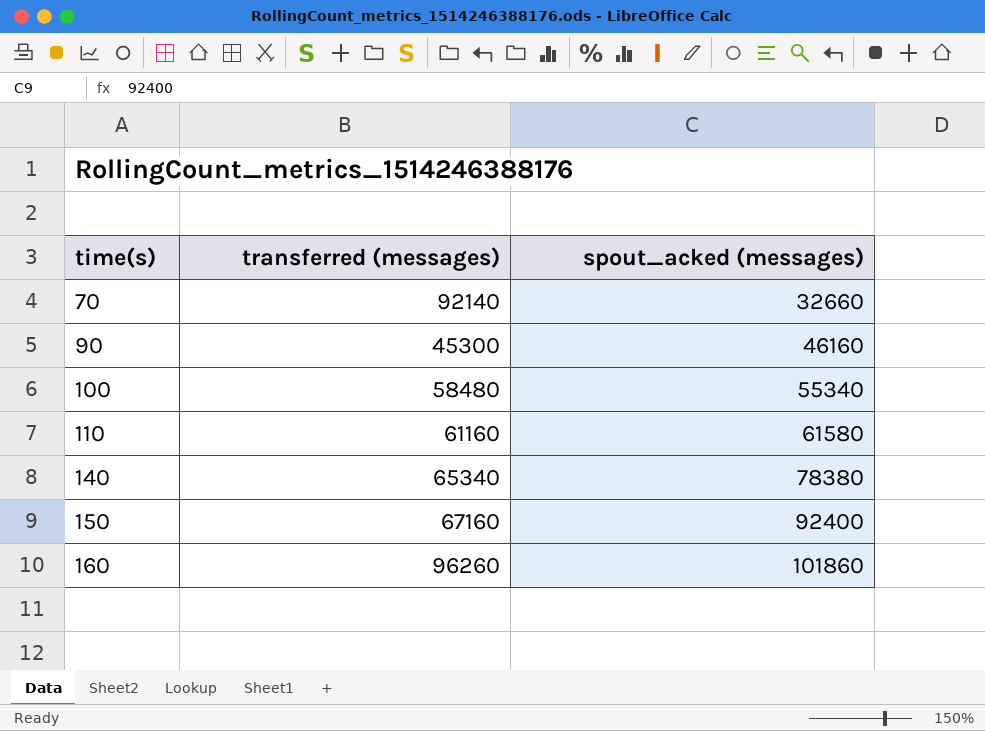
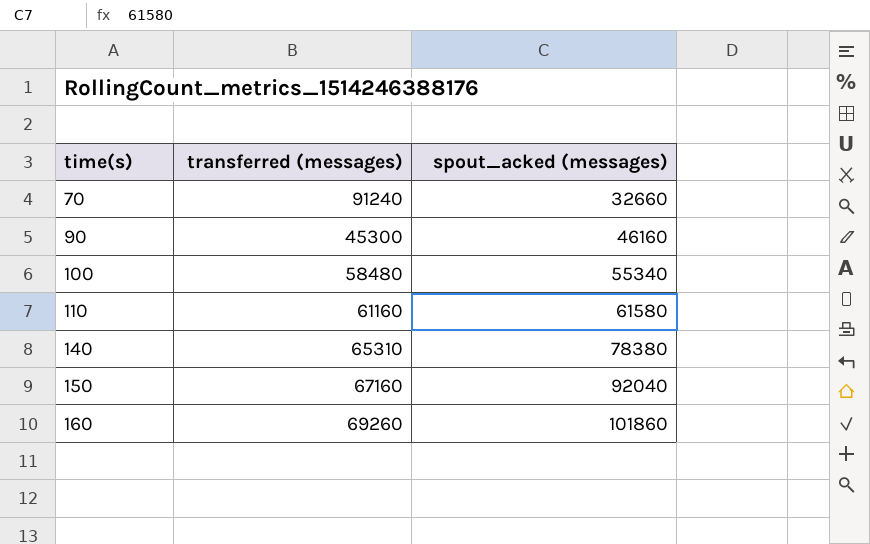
70 | transferred (messages): 92140 -> 91240
140 | transferred (messages): 65340 -> 65310
150 | spout_acked (messages): 92400 -> 92040
160 | transferred (messages): 96260 -> 69260

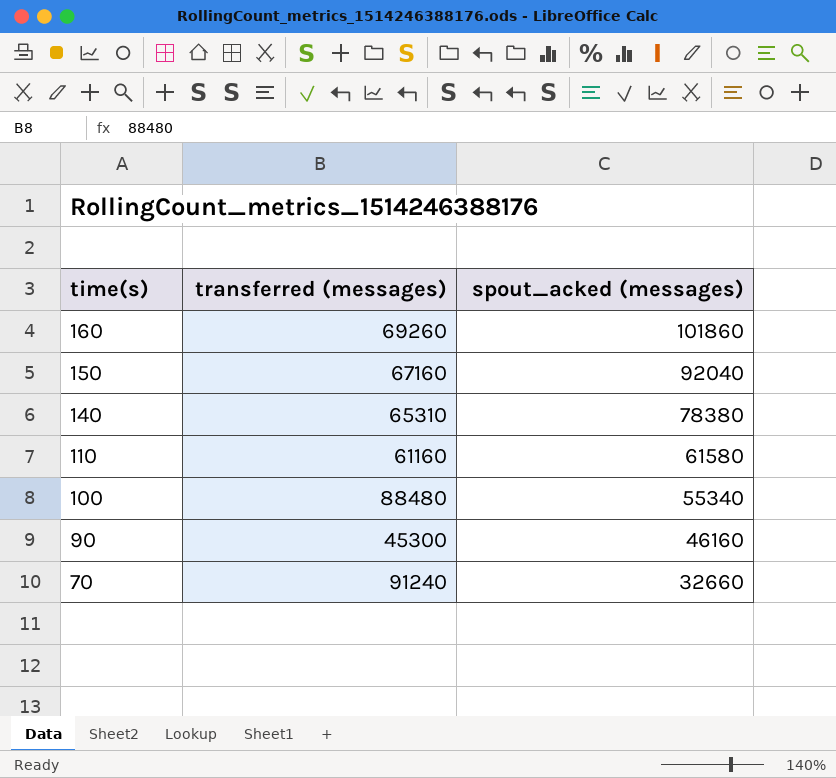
row order: time(s) ascending -> time(s) descending
100 | transferred (messages): 58480 -> 88480

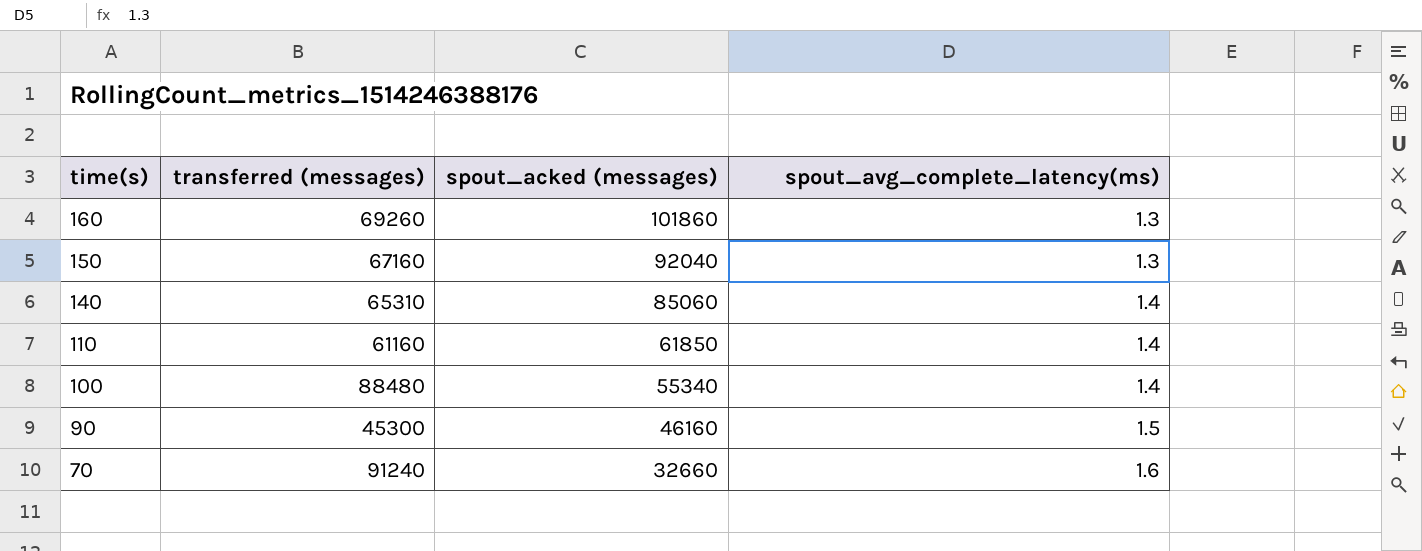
column spout_avg_complete_latency(ms) | position: none -> 4
140 | spout_acked (messages): 78380 -> 85060
110 | spout_acked (messages): 61580 -> 61850

